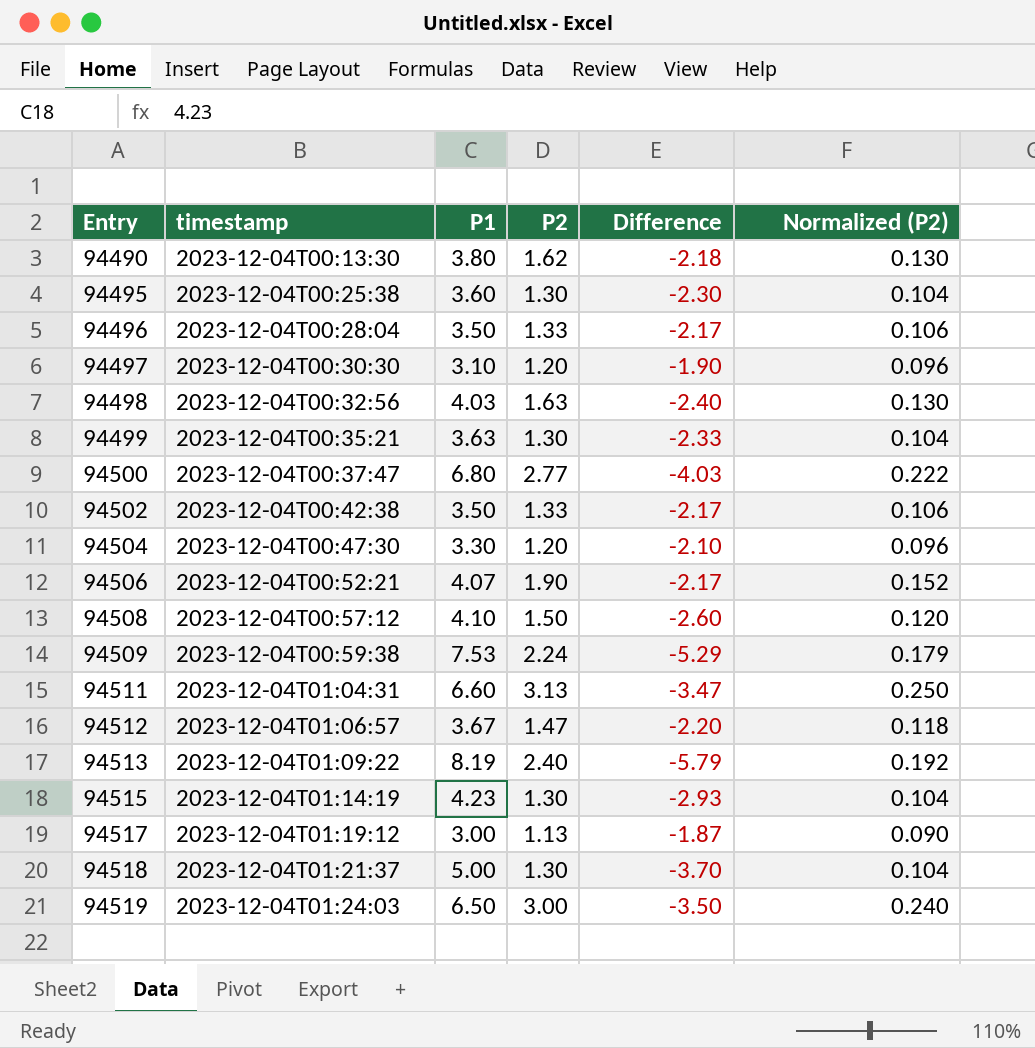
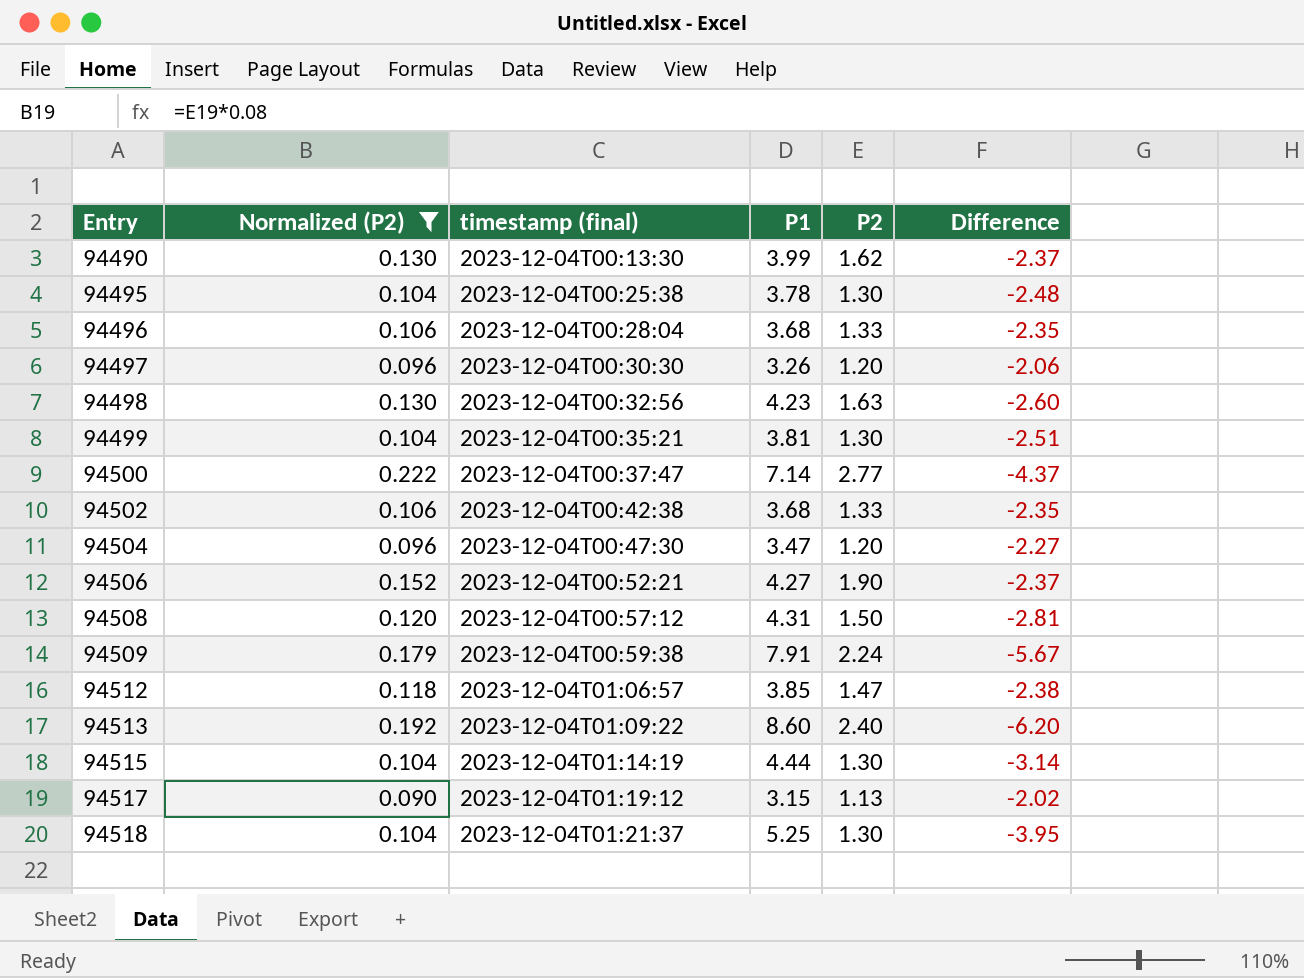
filter: none -> Normalized (P2) <= 0.222
column Normalized (P2) | position: 6 -> 2
column name: timestamp -> timestamp (final)
94490 | P1: 3.80 -> 3.99
94490 | Difference: -2.18 -> -2.37
94495 | P1: 3.60 -> 3.78
94495 | Difference: -2.30 -> -2.48
94496 | P1: 3.50 -> 3.68
94496 | Difference: -2.17 -> -2.35
94497 | P1: 3.10 -> 3.26
94497 | Difference: -1.90 -> -2.06
94498 | P1: 4.03 -> 4.23
94498 | Difference: -2.40 -> -2.60
94499 | P1: 3.63 -> 3.81
94499 | Difference: -2.33 -> -2.51
94500 | P1: 6.80 -> 7.14
94500 | Difference: -4.03 -> -4.37
94502 | P1: 3.50 -> 3.68
94502 | Difference: -2.17 -> -2.35
94504 | P1: 3.30 -> 3.47
94504 | Difference: -2.10 -> -2.27
94506 | P1: 4.07 -> 4.27
94506 | Difference: -2.17 -> -2.37
94508 | P1: 4.10 -> 4.31
94508 | Difference: -2.60 -> -2.81
94509 | P1: 7.53 -> 7.91
94509 | Difference: -5.29 -> -5.67
94512 | P1: 3.67 -> 3.85
94512 | Difference: -2.20 -> -2.38
94513 | P1: 8.19 -> 8.60
94513 | Difference: -5.79 -> -6.20
94515 | P1: 4.23 -> 4.44
94515 | Difference: -2.93 -> -3.14
94517 | P1: 3.00 -> 3.15
94517 | Difference: -1.87 -> -2.02
94518 | P1: 5.00 -> 5.25
94518 | Difference: -3.70 -> -3.95

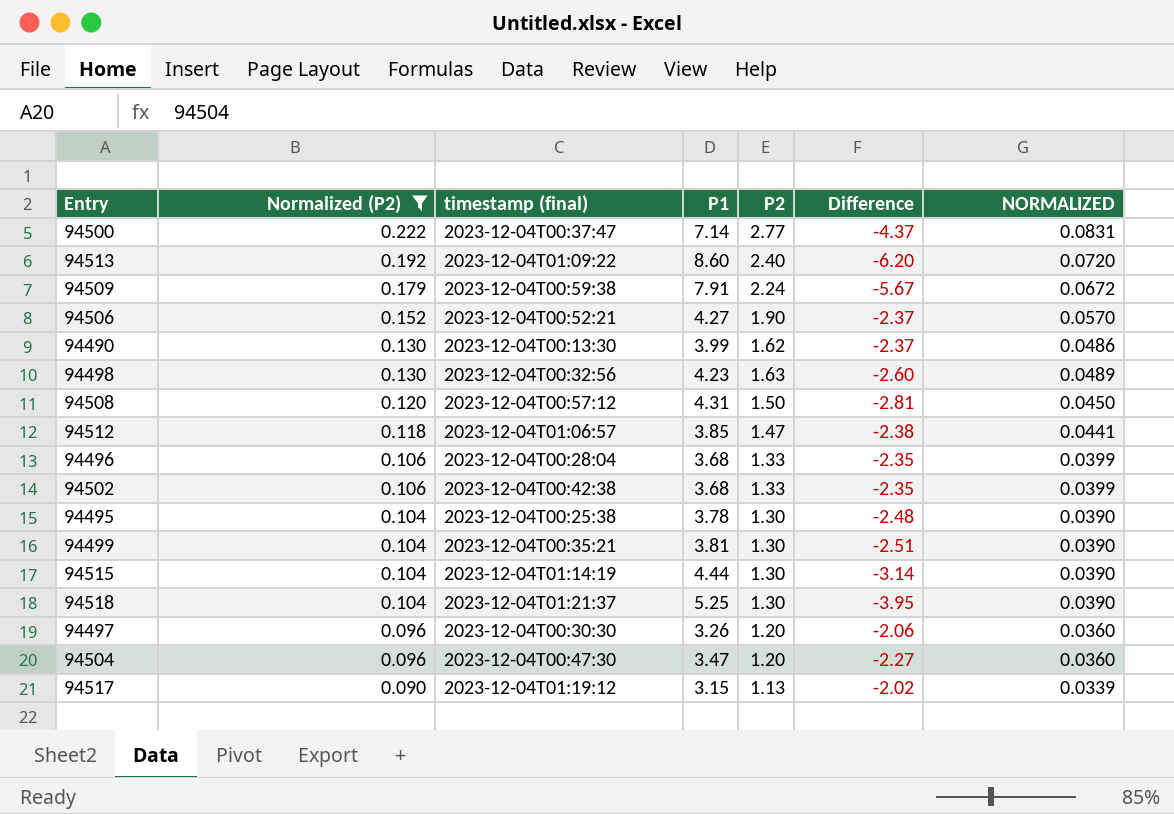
row order: Entry ascending -> Normalized (P2) descending
column NORMALIZED | formula: none -> [P2] * 0.03

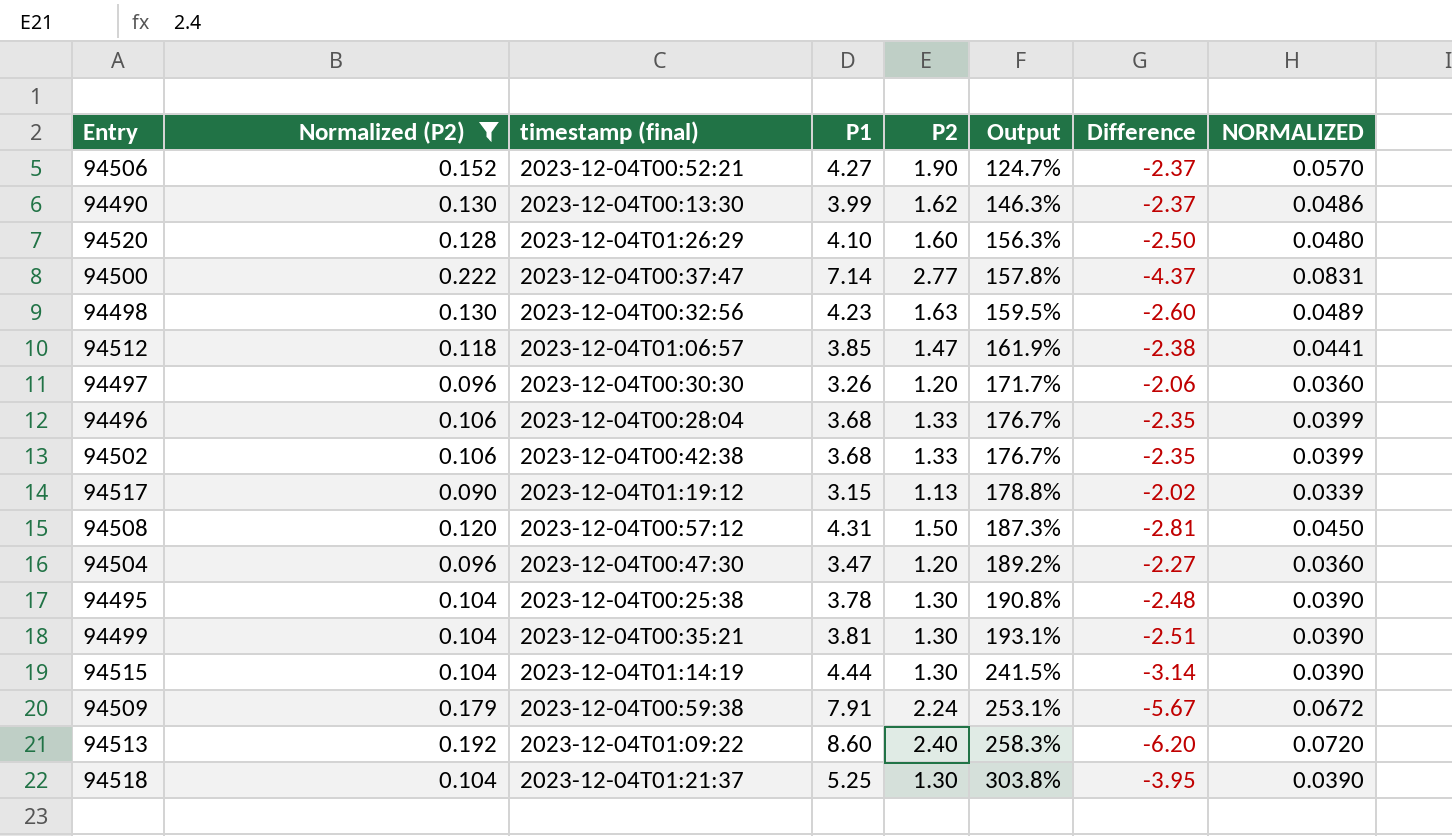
row order: Normalized (P2) descending -> Output ascending
column Output | formula: none -> ([P1] - [P2]) / [P2]
row 94520: none -> 0.128 | 2023-12-04T01:26:29 | 4.10 | 1.60 | 156.3% | -2.50 | 0.0480

